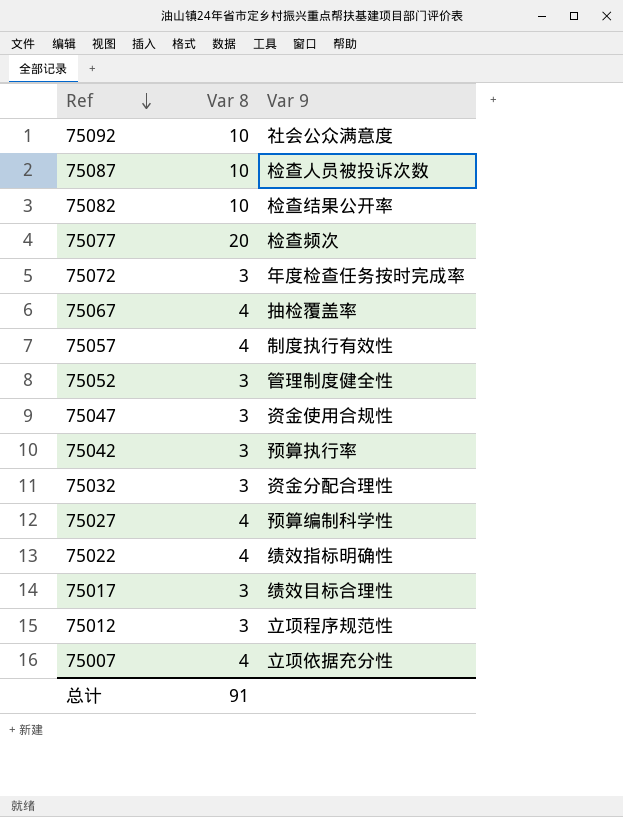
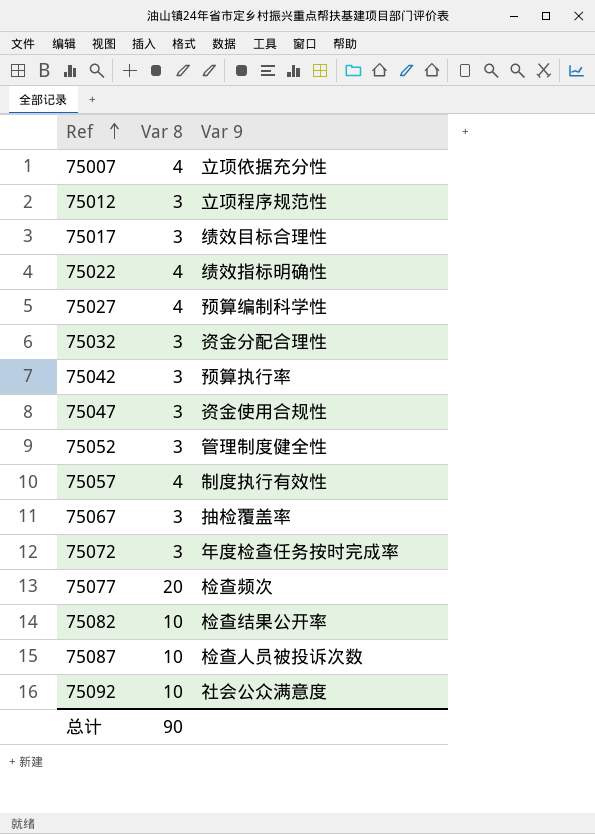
row order: Ref descending -> Ref ascending
75067 | Var 8: 4 -> 3
总计 | Var 8: 91 -> 90

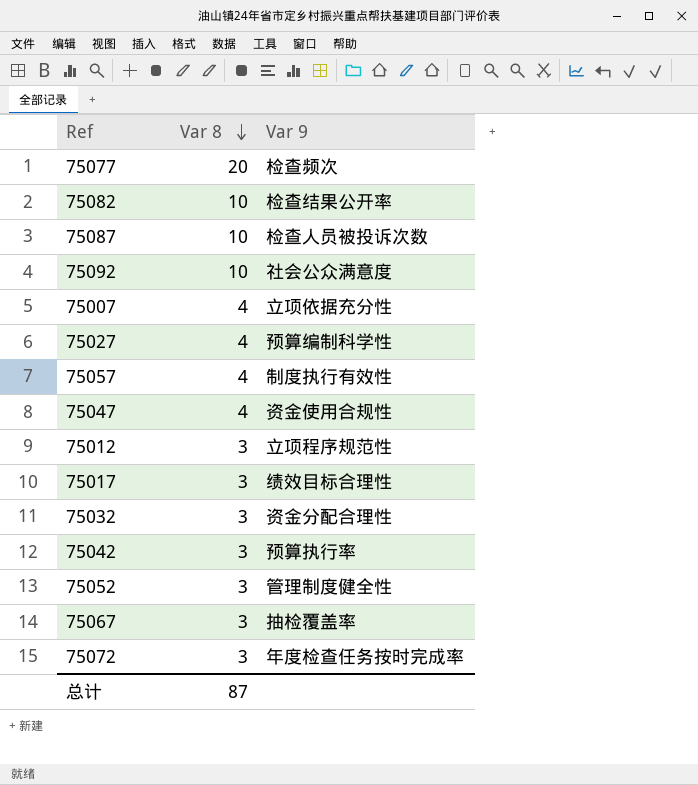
row order: Ref ascending -> Var 8 descending
row 75022: 4 | 绩效指标明确性 -> none
75047 | Var 8: 3 -> 4
总计 | Var 8: 90 -> 87

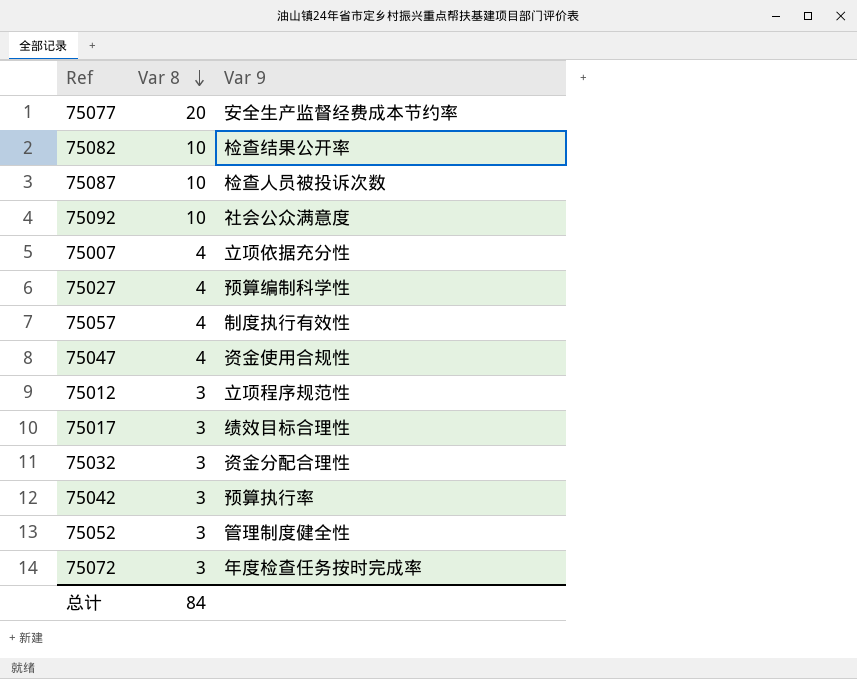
row 75067: 3 | 抽检覆盖率 -> none
75077 | Var 9: 检查频次 -> 安全生产监督经费成本节约率
总计 | Var 8: 87 -> 84

